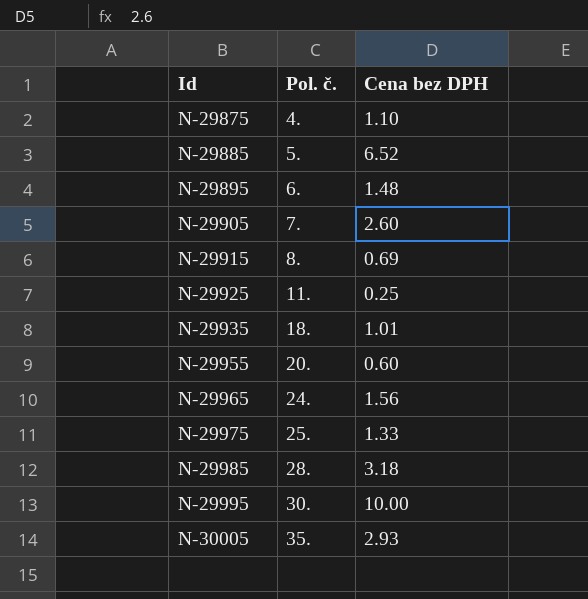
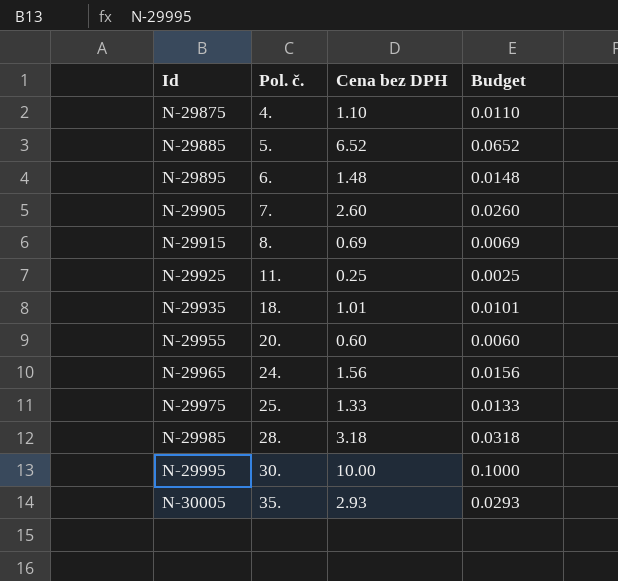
column Budget | formula: none -> [Cena bez DPH] * 0.01

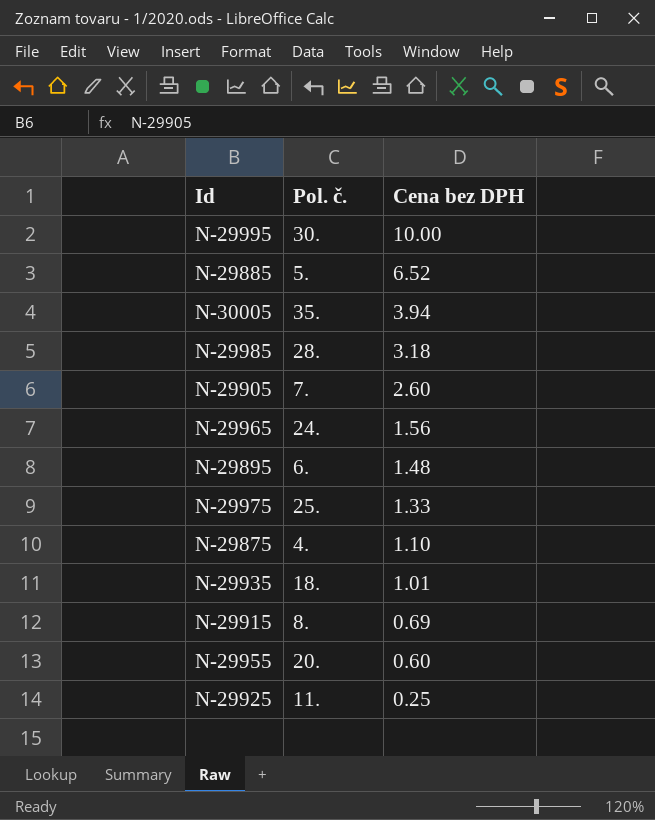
row order: Id ascending -> Cena bez DPH descending
column Budget | formula: [Cena bez DPH] * 0.01 -> none
N-30005 | Cena bez DPH: 2.93 -> 3.94

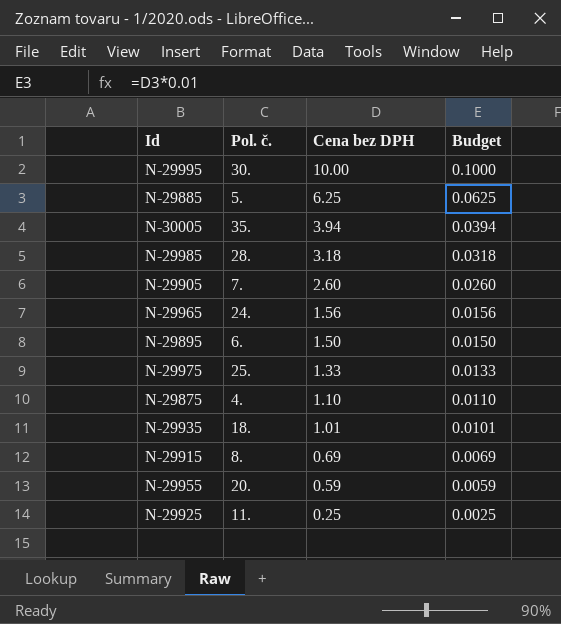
column Budget | formula: none -> [Cena bez DPH] * 0.01
N-29885 | Cena bez DPH: 6.52 -> 6.25
N-29895 | Cena bez DPH: 1.48 -> 1.50
N-29955 | Cena bez DPH: 0.60 -> 0.59

